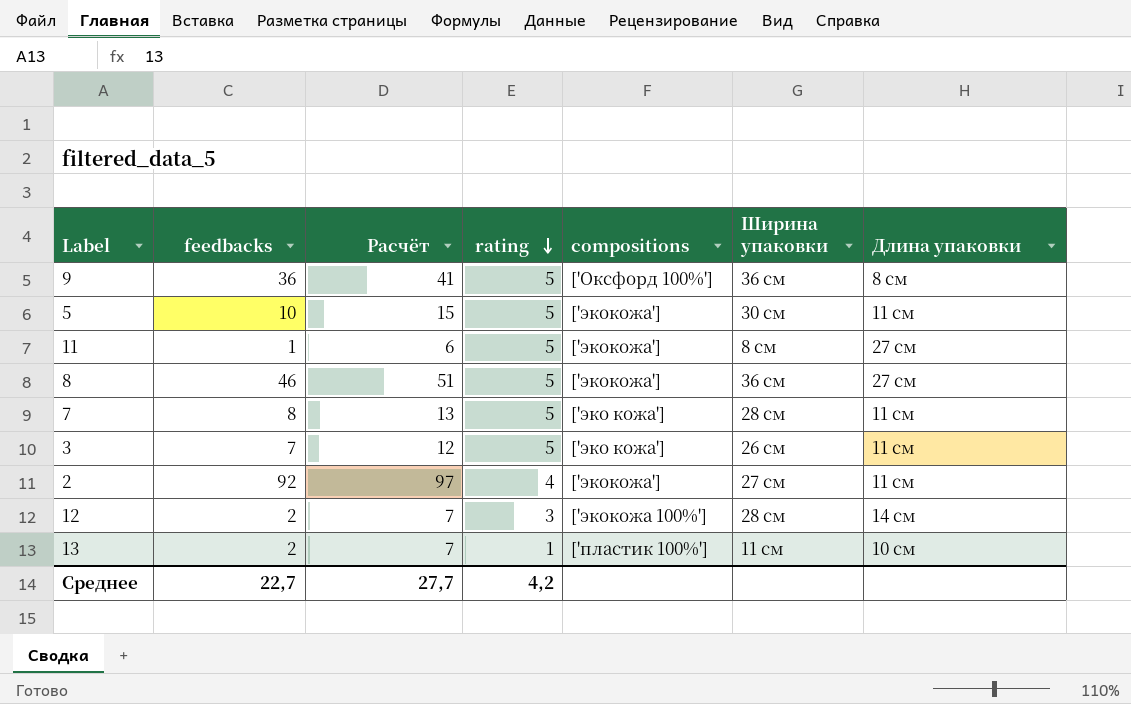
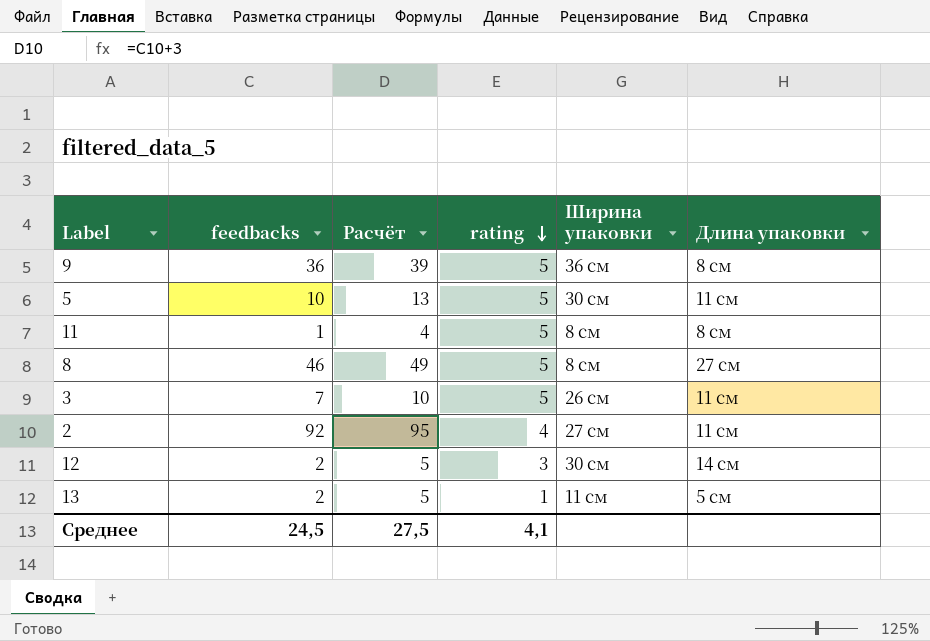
column compositions | position: 5 -> none
column Расчёт | formula: [feedbacks] + 5 -> [feedbacks] + 3
row 7: 8 | 13 | 5 | ['эко кожа'] | 28 см | 11 см -> none
11 | Длина упаковки: 27 см -> 8 см
8 | Ширина упаковки: 36 см -> 8 см
12 | Ширина упаковки: 28 см -> 30 см
13 | Длина упаковки: 10 см -> 5 см
Среднее | feedbacks: 22,7 -> 24,5
Среднее | Расчёт: 27,7 -> 27,5
Среднее | rating: 4,2 -> 4,1

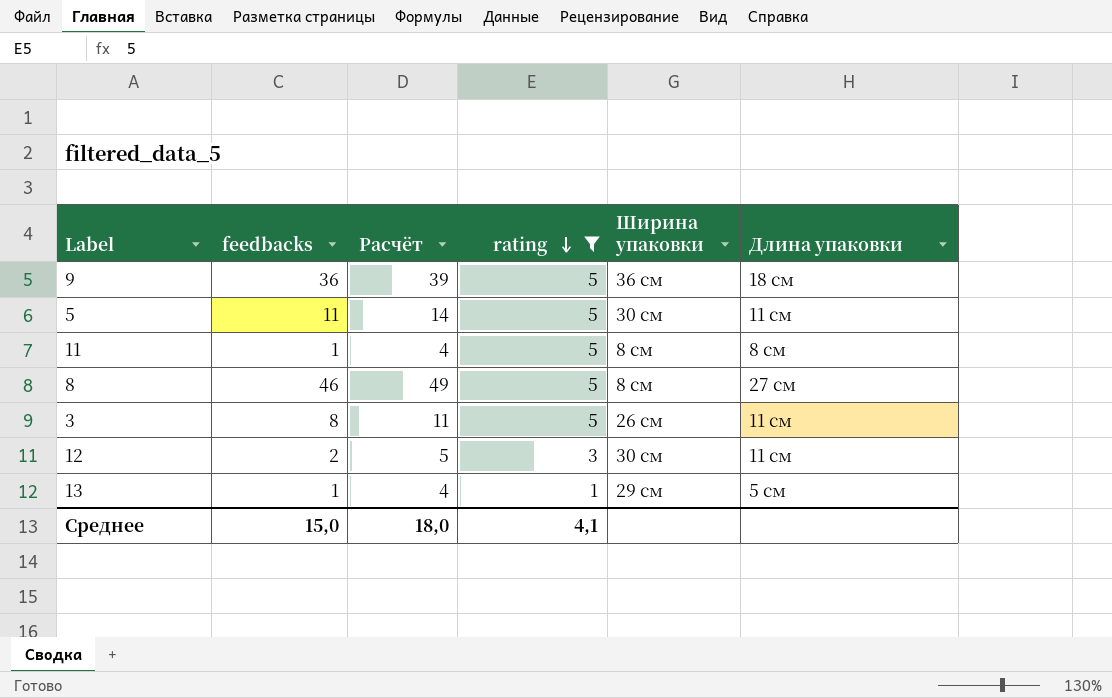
filter: none -> rating != 4
9 | Длина упаковки: 8 см -> 18 см
5 | feedbacks: 10 -> 11
5 | Расчёт: 13 -> 14
3 | feedbacks: 7 -> 8
3 | Расчёт: 10 -> 11
12 | Длина упаковки: 14 см -> 11 см
13 | feedbacks: 2 -> 1
13 | Расчёт: 5 -> 4
13 | Ширина упаковки: 11 см -> 29 см
Среднее | feedbacks: 24,5 -> 15,0
Среднее | Расчёт: 27,5 -> 18,0

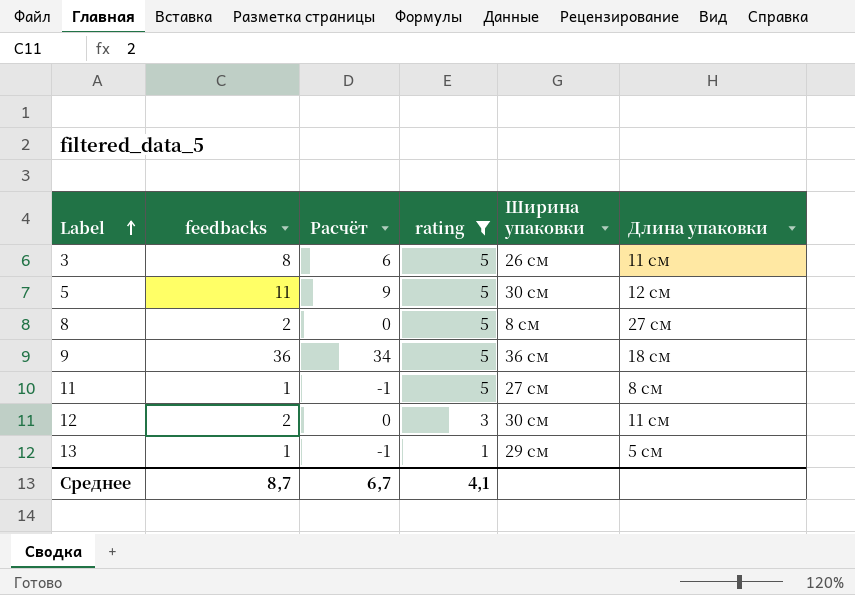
row order: rating descending -> Label ascending
column Расчёт | formula: [feedbacks] + 3 -> [feedbacks] - 2
5 | Длина упаковки: 11 см -> 12 см
8 | feedbacks: 46 -> 2
11 | Ширина упаковки: 8 см -> 27 см
Среднее | feedbacks: 15,0 -> 8,7
Среднее | Расчёт: 18,0 -> 6,7

